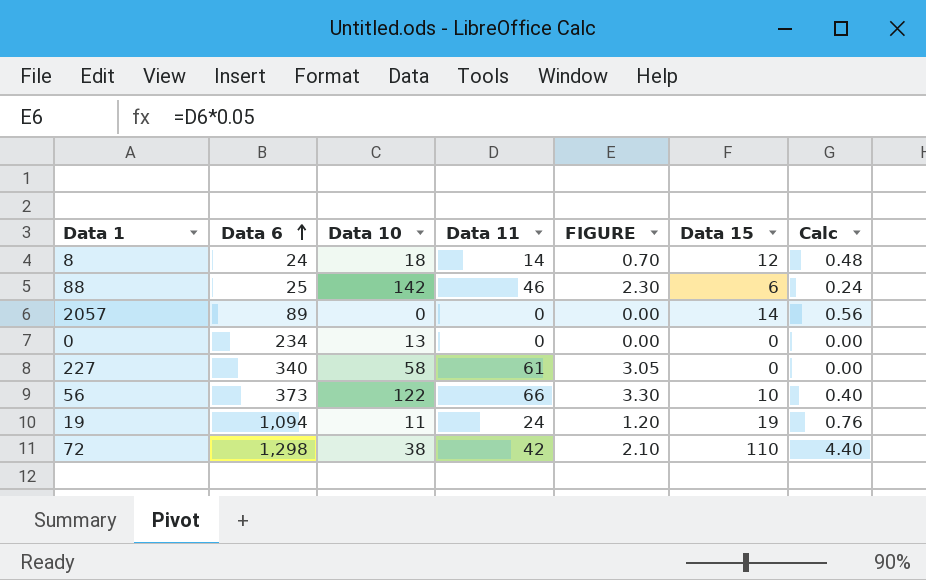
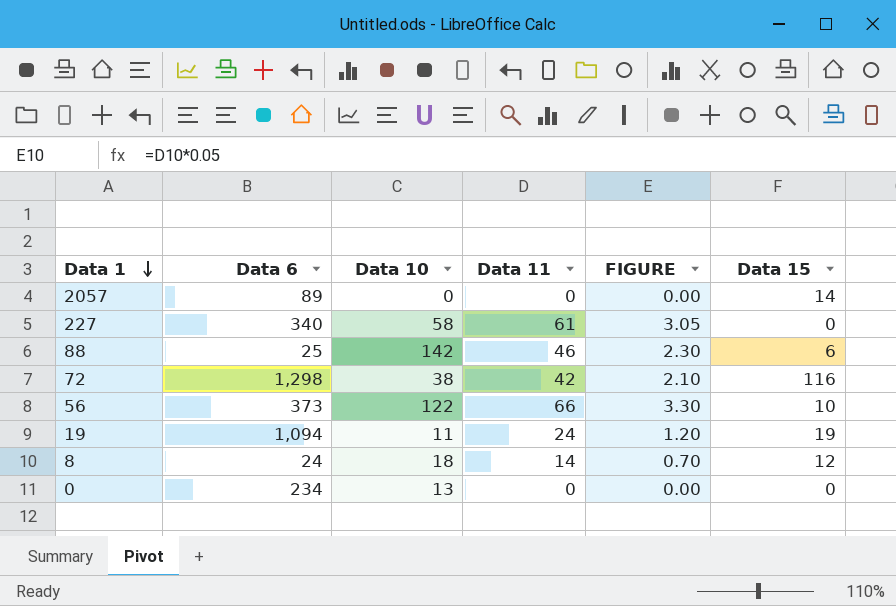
row order: Data 6 ascending -> Data 1 descending
column Calc | formula: [Data 15] * 0.04 -> none
72 | Data 15: 110 -> 116

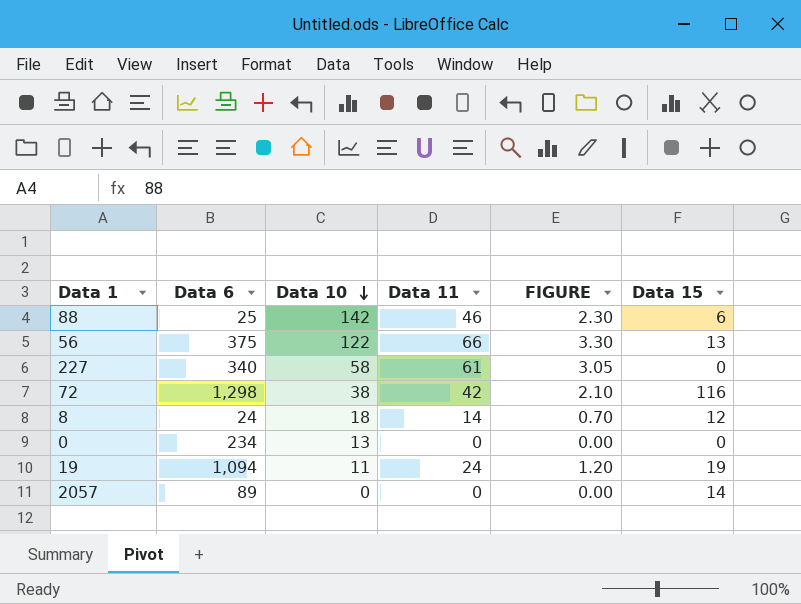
row order: Data 1 descending -> Data 10 descending
56 | Data 6: 373 -> 375
56 | Data 15: 10 -> 13

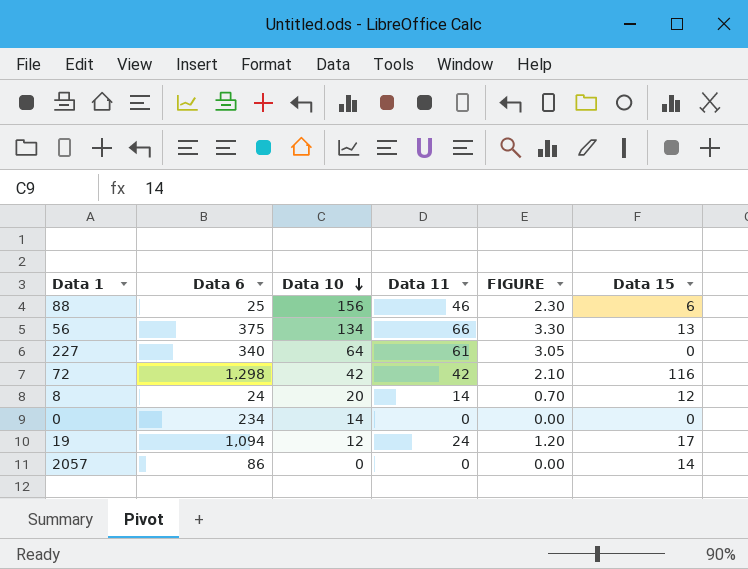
88 | Data 10: 142 -> 156
56 | Data 10: 122 -> 134
227 | Data 10: 58 -> 64
72 | Data 10: 38 -> 42
8 | Data 10: 18 -> 20
0 | Data 10: 13 -> 14
19 | Data 10: 11 -> 12
19 | Data 15: 19 -> 17
2057 | Data 6: 89 -> 86

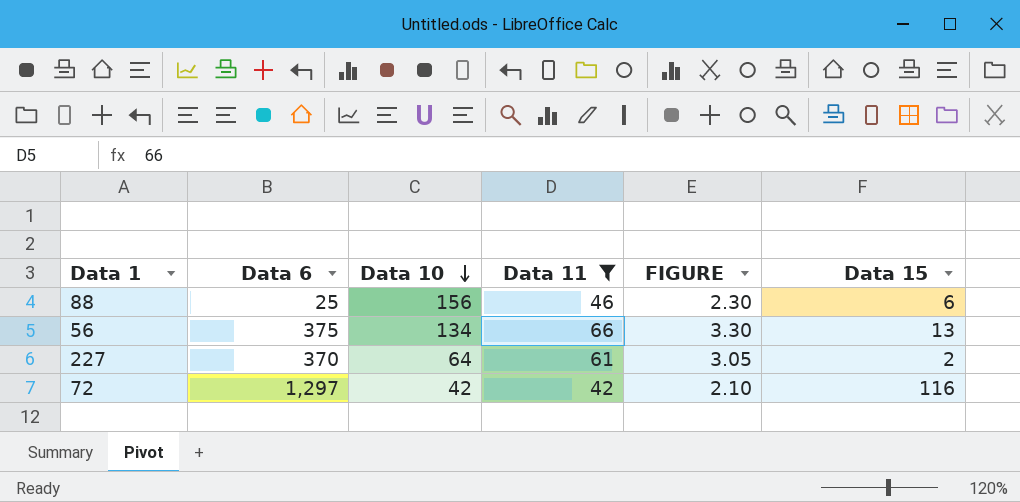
filter: none -> Data 11 >= 42
227 | Data 6: 340 -> 370
227 | Data 15: 0 -> 2
72 | Data 6: 1,298 -> 1,297

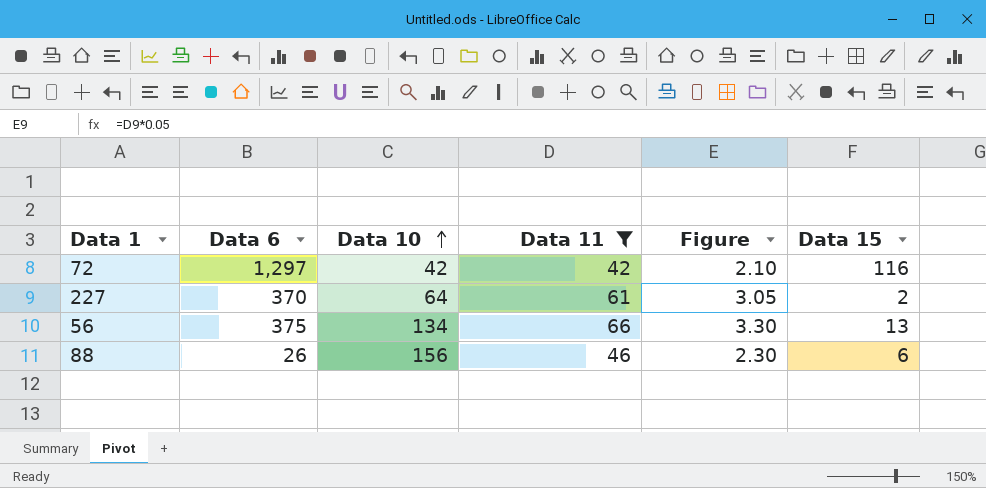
row order: Data 10 descending -> Data 10 ascending
column name: FIGURE -> Figure
88 | Data 6: 25 -> 26

